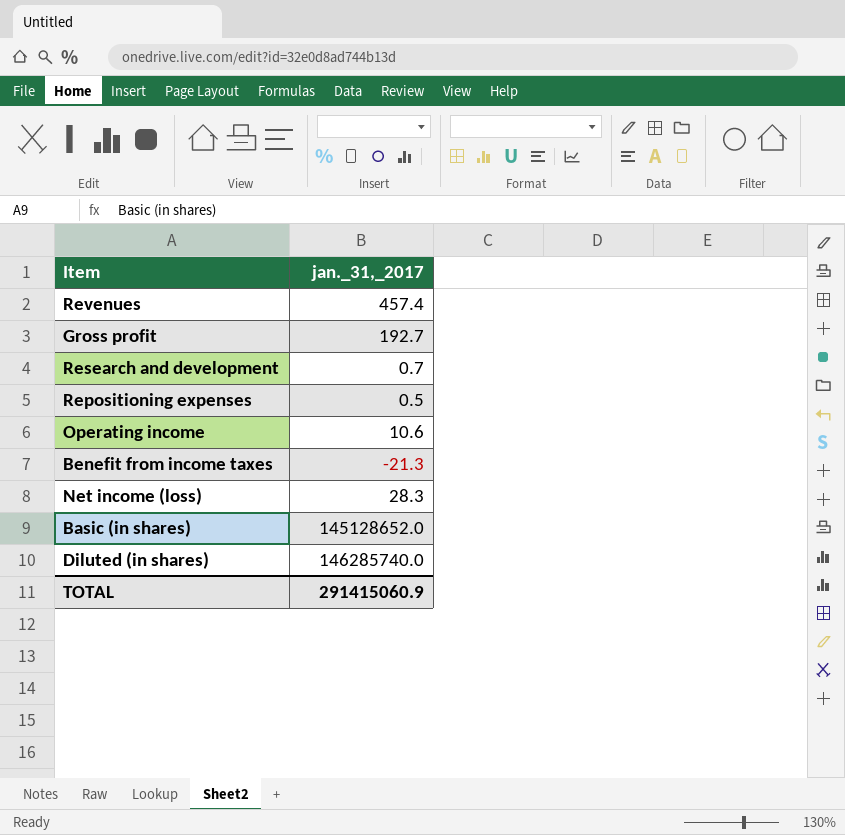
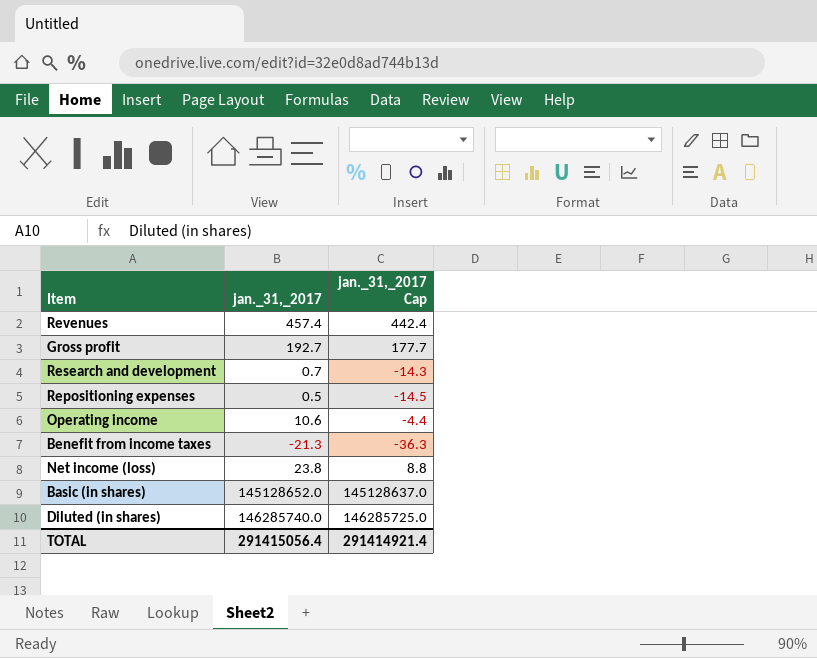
column jan._31,_2017 Cap | formula: none -> [jan._31,_2017] - 15
Net income (loss) | jan._31,_2017: 28.3 -> 23.8
TOTAL | jan._31,_2017: 291415060.9 -> 291415056.4

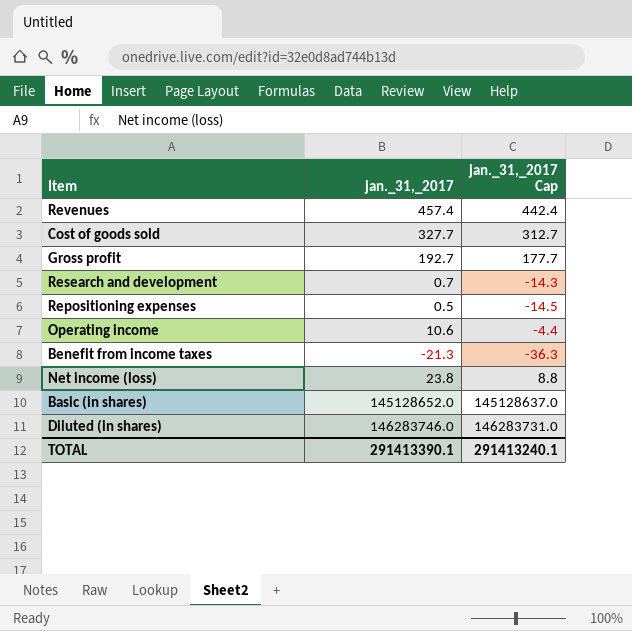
row Cost of goods sold: none -> 327.7 | 312.7
Diluted (in shares) | jan._31,_2017: 146285740.0 -> 146283746.0
Diluted (in shares) | jan._31,_2017 Cap: 146285725.0 -> 146283731.0
TOTAL | jan._31,_2017: 291415056.4 -> 291413390.1
TOTAL | jan._31,_2017 Cap: 291414921.4 -> 291413240.1

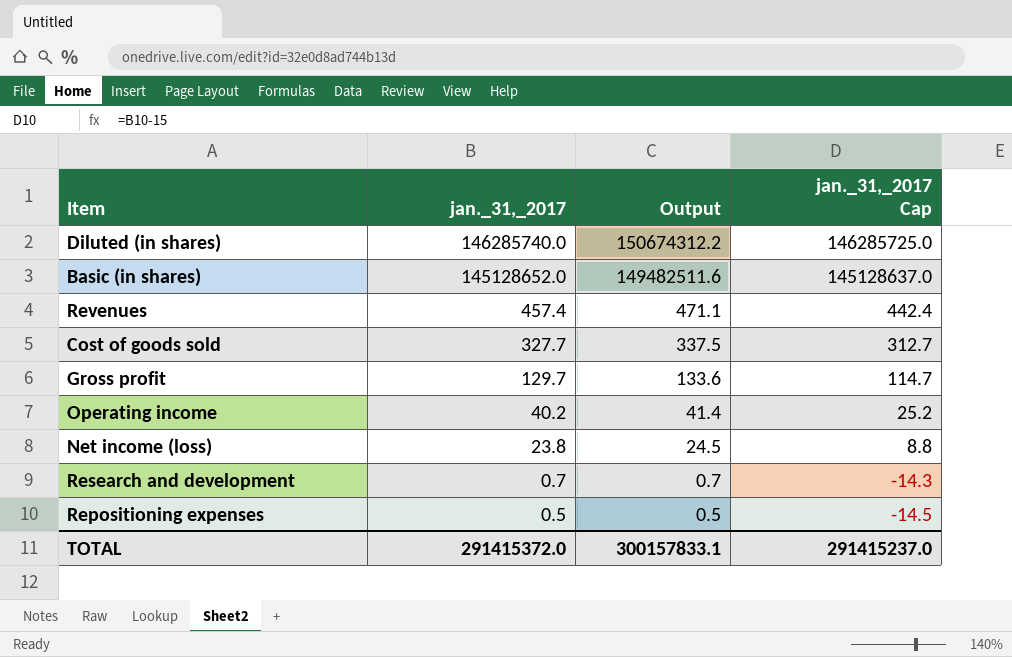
row order: none -> jan._31,_2017 descending
column Output | formula: none -> [jan._31,_2017] * 1.03
row Benefit from income taxes: -21.3 | -36.3 -> none
Diluted (in shares) | jan._31,_2017: 146283746.0 -> 146285740.0
Diluted (in shares) | jan._31,_2017 Cap: 146283731.0 -> 146285725.0
Gross profit | jan._31,_2017: 192.7 -> 129.7
Gross profit | jan._31,_2017 Cap: 177.7 -> 114.7
Operating income | jan._31,_2017: 10.6 -> 40.2
Operating income | jan._31,_2017 Cap: -4.4 -> 25.2
TOTAL | jan._31,_2017: 291413390.1 -> 291415372.0
TOTAL | jan._31,_2017 Cap: 291413240.1 -> 291415237.0

